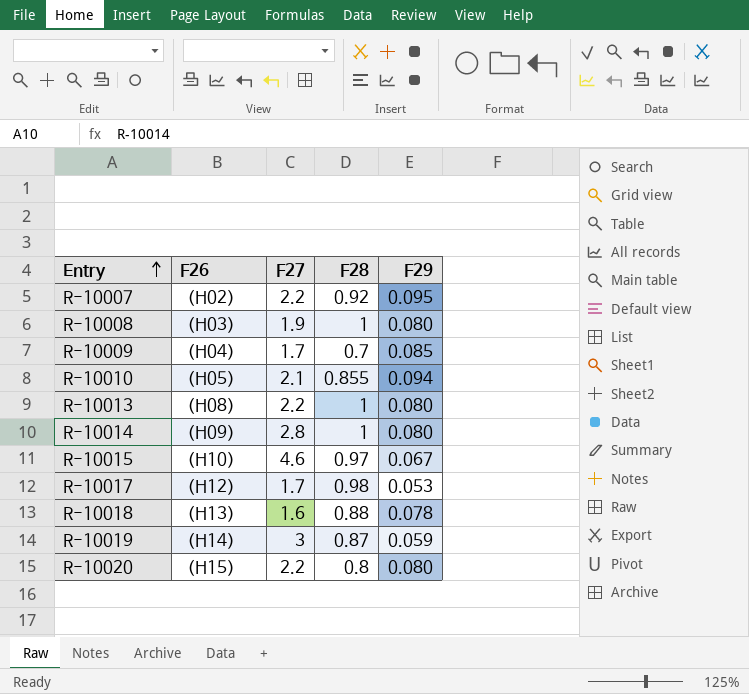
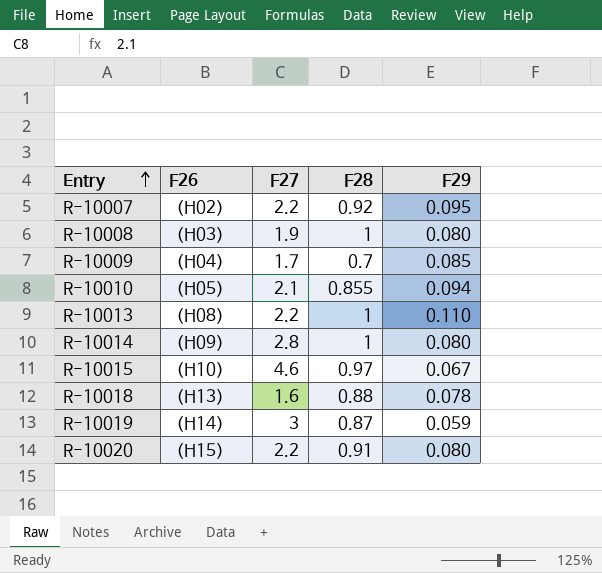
row R-10017: （H12） | 1.7 | 0.98 | 0.053 -> none
R-10013 | F29: 0.080 -> 0.110
R-10020 | F28: 0.8 -> 0.91

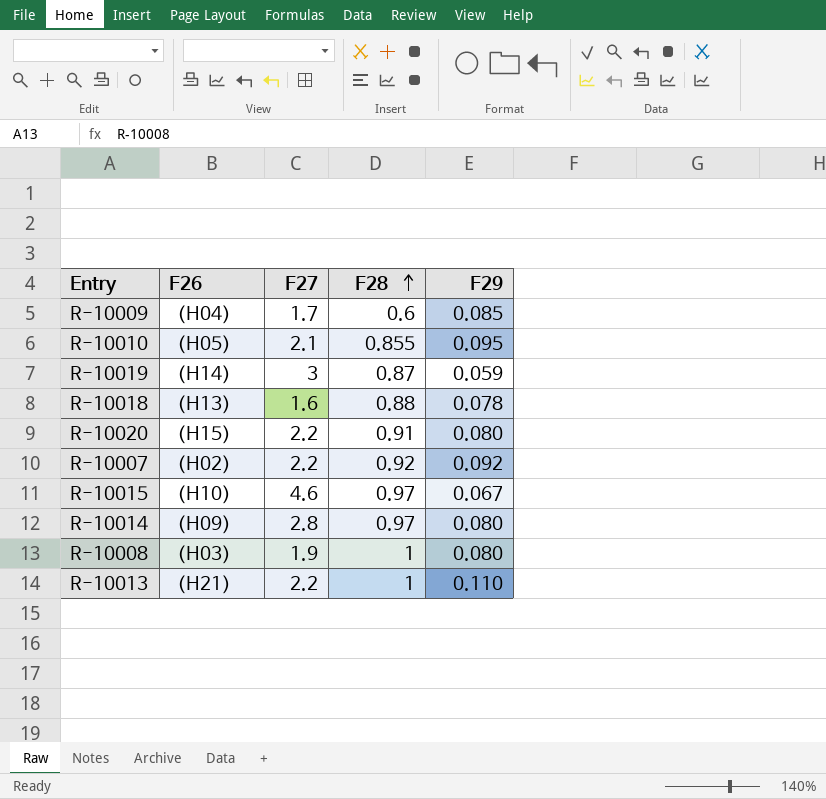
row order: Entry ascending -> F28 ascending
R-10009 | F28: 0.7 -> 0.6
R-10010 | F29: 0.094 -> 0.095
R-10007 | F29: 0.095 -> 0.092
R-10014 | F28: 1 -> 0.97
R-10013 | F26: （H08） -> （H21）

